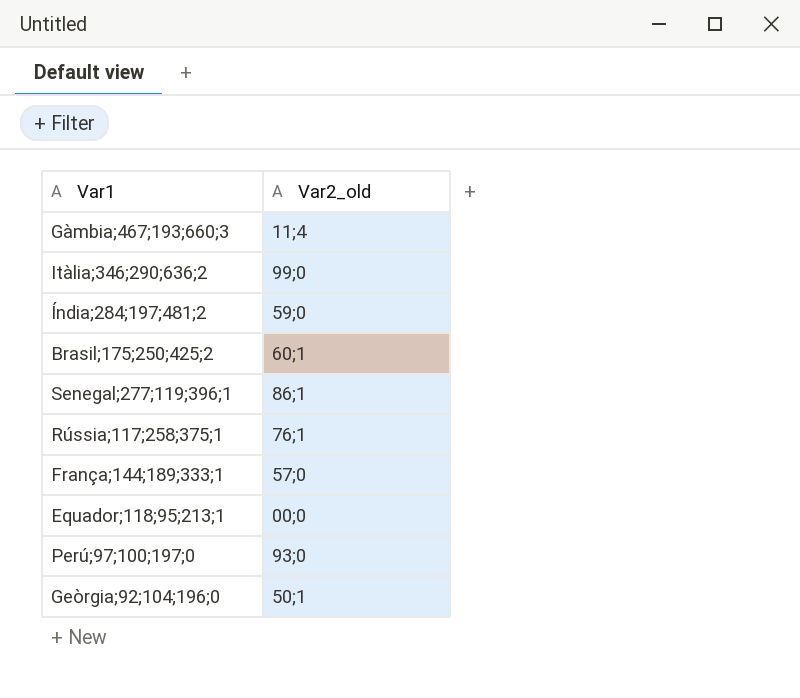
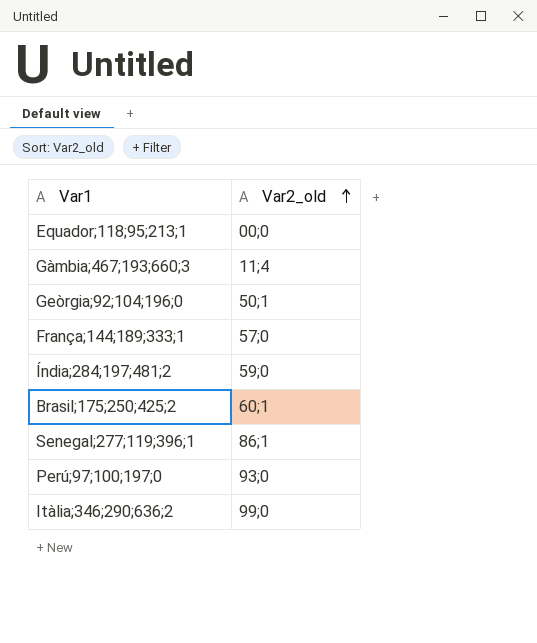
row order: none -> Var2_old ascending
row Rússia;117;258;375;1: 76;1 -> none

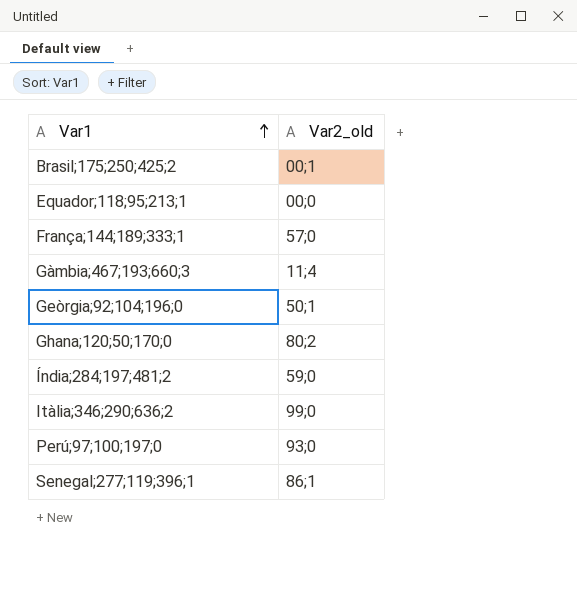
row order: Var2_old ascending -> Var1 ascending
Brasil;175;250;425;2 | Var2_old: 60;1 -> 00;1
row Ghana;120;50;170;0: none -> 80;2

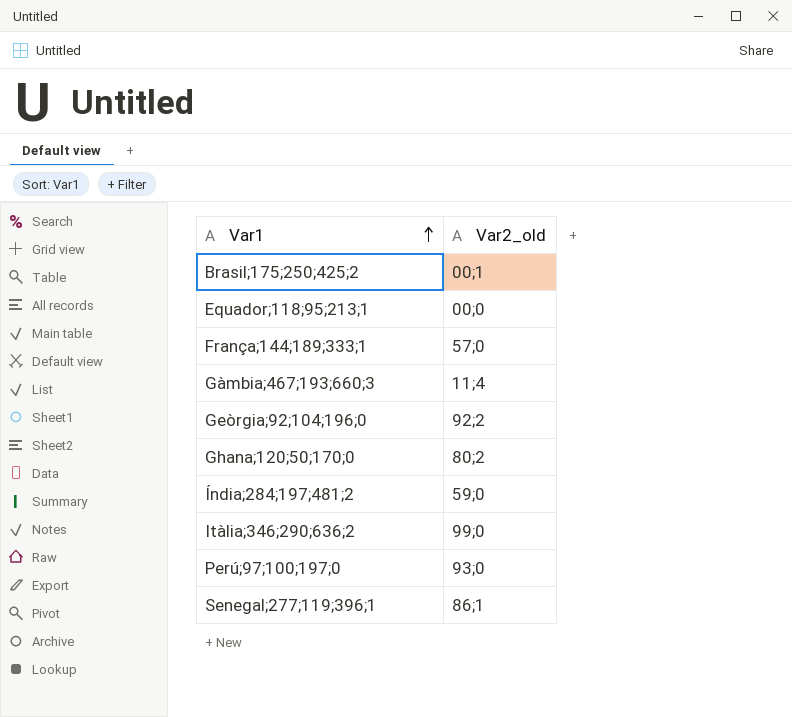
Geòrgia;92;104;196;0 | Var2_old: 50;1 -> 92;2

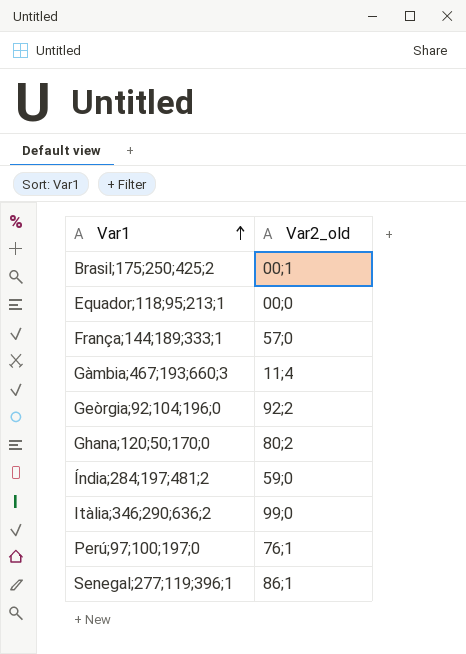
Perú;97;100;197;0 | Var2_old: 93;0 -> 76;1

